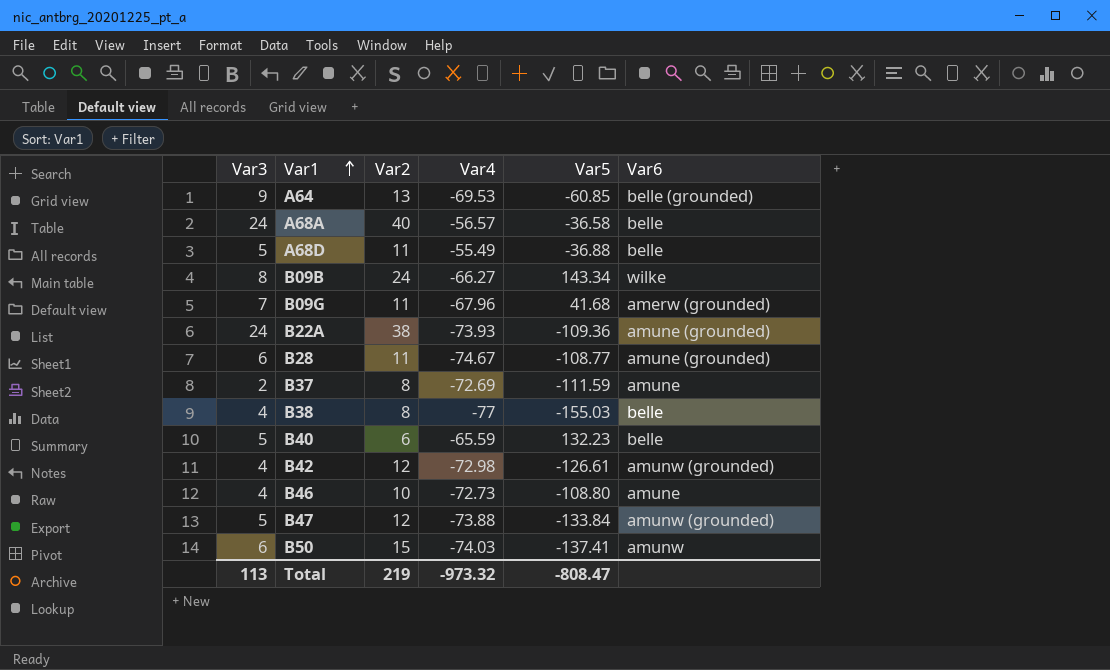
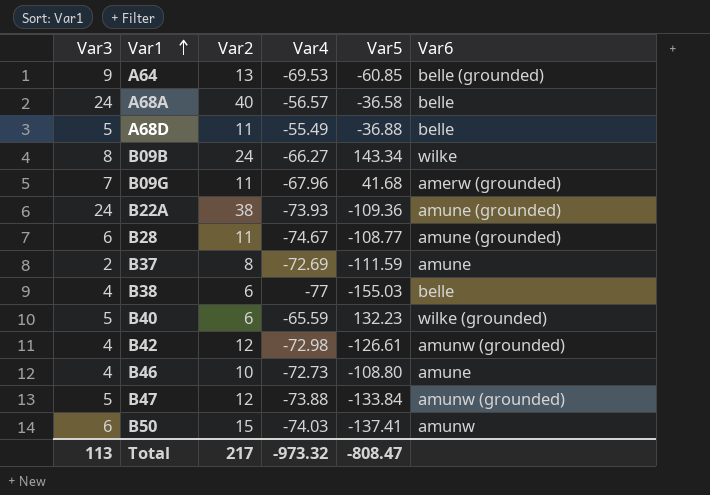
B38 | Var2: 8 -> 6
B40 | Var6: belle -> wilke (grounded)
Total | Var2: 219 -> 217

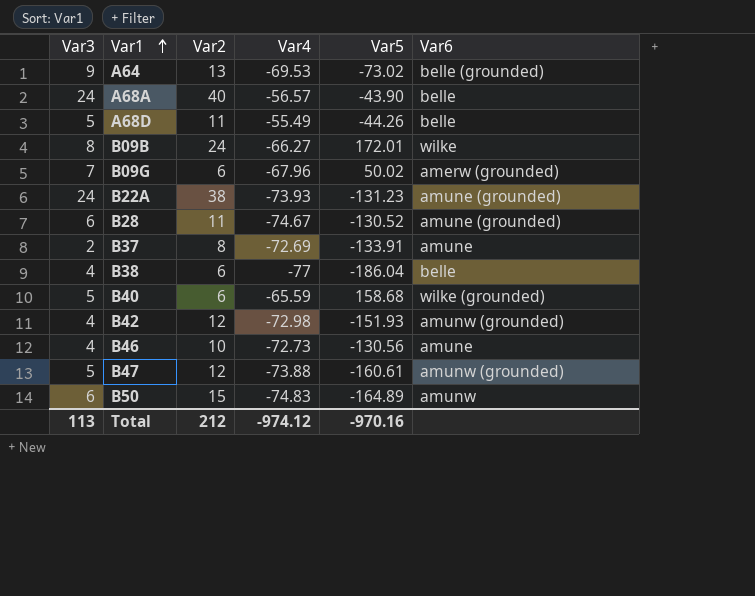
A64 | Var5: -60.85 -> -73.02
A68A | Var5: -36.58 -> -43.90
A68D | Var5: -36.88 -> -44.26
B09B | Var5: 143.34 -> 172.01
B09G | Var2: 11 -> 6
B09G | Var5: 41.68 -> 50.02
B22A | Var5: -109.36 -> -131.23
B28 | Var5: -108.77 -> -130.52
B37 | Var5: -111.59 -> -133.91
B38 | Var5: -155.03 -> -186.04
B40 | Var5: 132.23 -> 158.68
B42 | Var5: -126.61 -> -151.93
B46 | Var5: -108.80 -> -130.56
B47 | Var5: -133.84 -> -160.61
B50 | Var4: -74.03 -> -74.83
B50 | Var5: -137.41 -> -164.89
Total | Var2: 217 -> 212
Total | Var4: -973.32 -> -974.12
Total | Var5: -808.47 -> -970.16

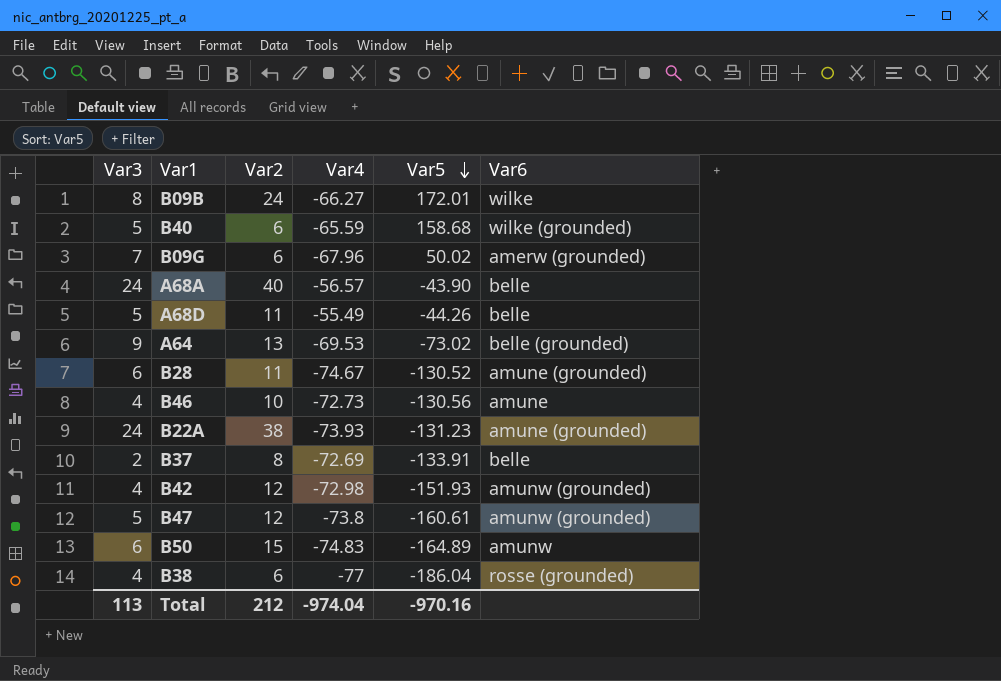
row order: Var1 ascending -> Var5 descending
B37 | Var6: amune -> belle
B47 | Var4: -73.88 -> -73.8
B38 | Var6: belle -> rosse (grounded)
Total | Var4: -974.12 -> -974.04

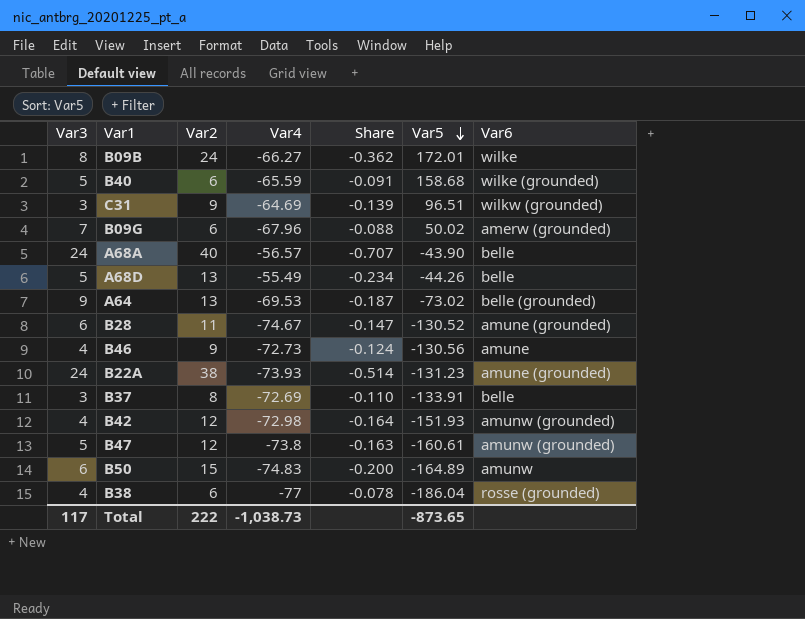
column Share | formula: none -> [Var2] / [Var4]
row C31: none -> 3 | 9 | -64.69 | -0.139 | 96.51 | wilkw (grounded)
A68D | Var2: 11 -> 13
B46 | Var2: 10 -> 9
B37 | Var3: 2 -> 3
Total | Var3: 113 -> 117
Total | Var2: 212 -> 222
Total | Var4: -974.04 -> -1,038.73
Total | Var5: -970.16 -> -873.65

